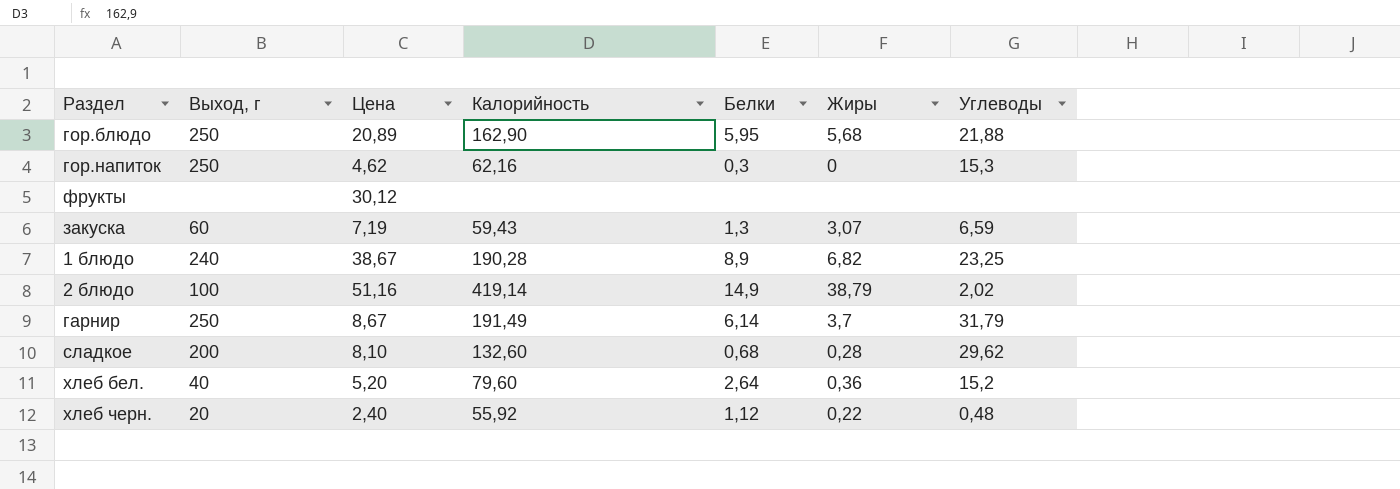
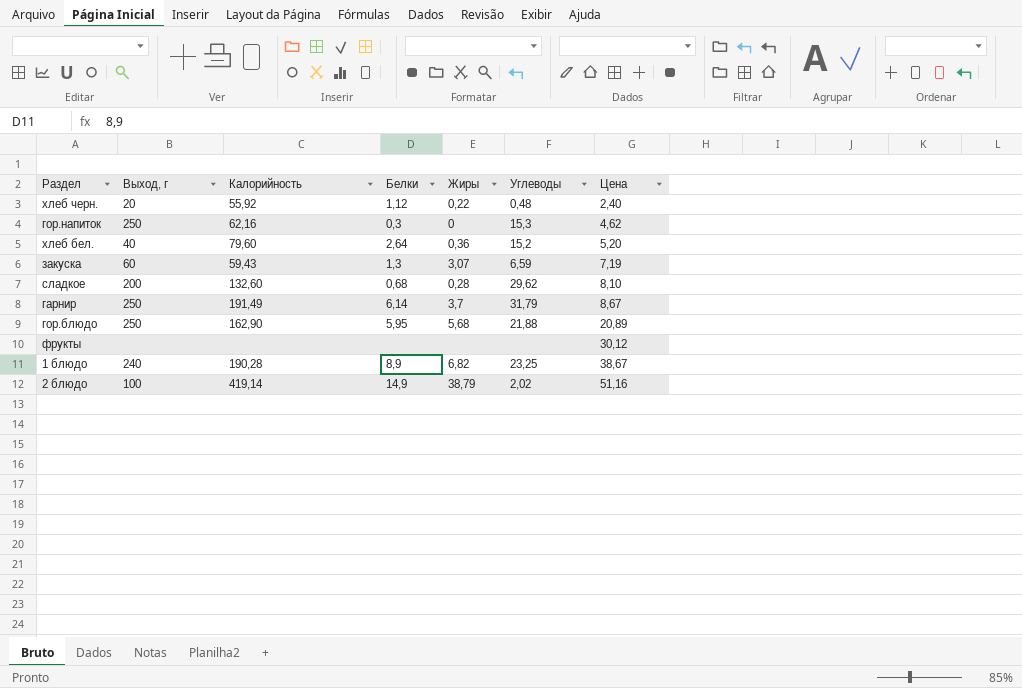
row order: none -> Цена ascending
column Цена | position: 3 -> 7

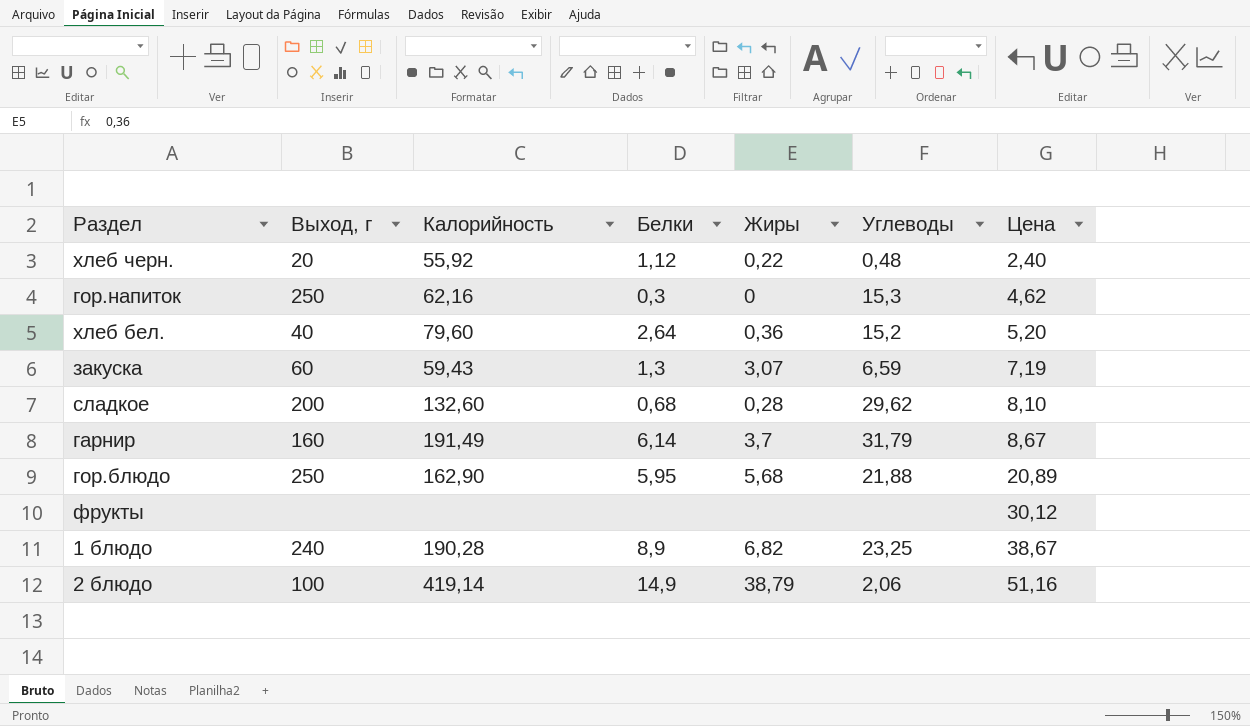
гарнир | Выход, г: 250 -> 160
2 блюдо | Углеводы: 2,02 -> 2,06

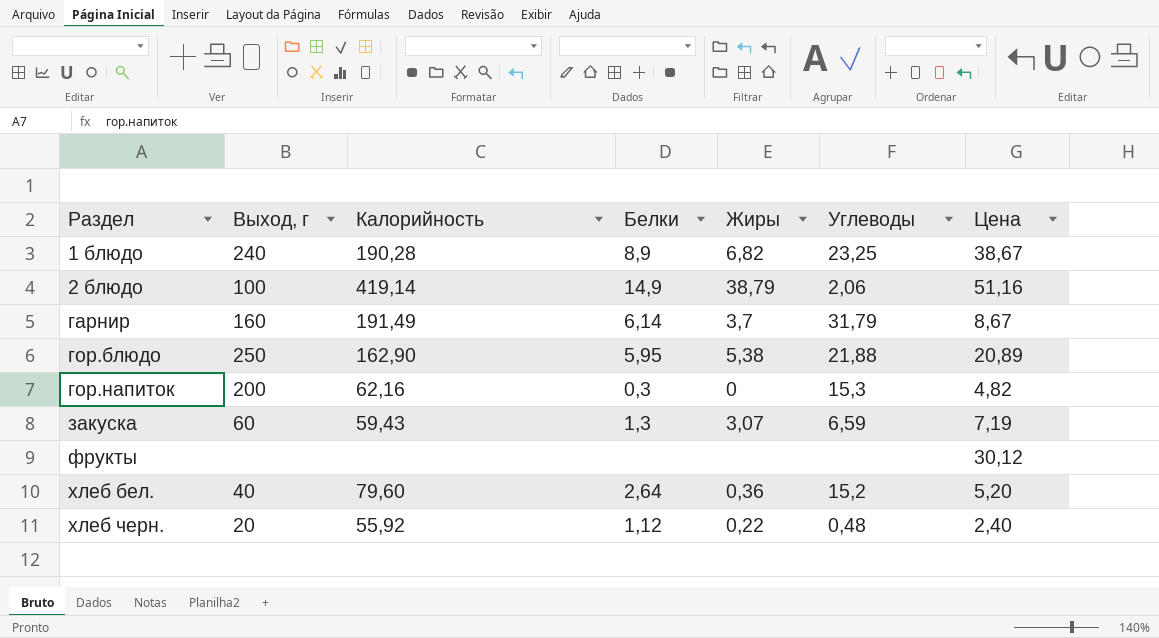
row order: Цена ascending -> Раздел ascending
row сладкое: 200 | 132,60 | 0,68 | 0,28 | 29,62 | 8,10 -> none
гор.блюдо | Жиры: 5,68 -> 5,38
гор.напиток | Выход, г: 250 -> 200
гор.напиток | Цена: 4,62 -> 4,82

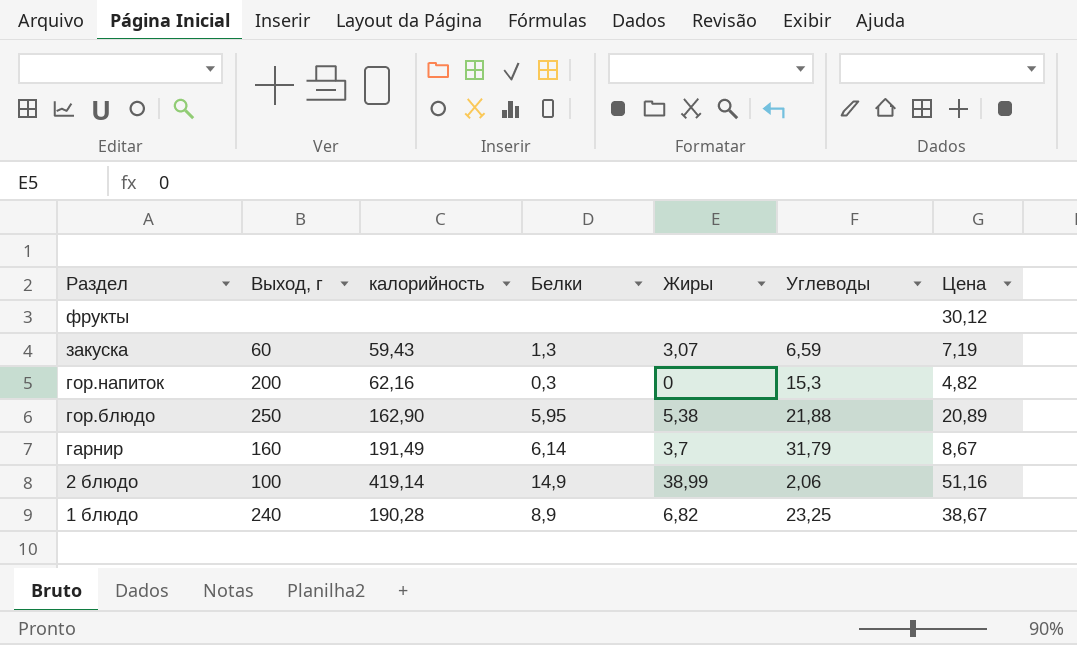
row order: Раздел ascending -> Раздел descending
column name: Калорийность -> калорийность
row хлеб бел.: 40 | 79,60 | 2,64 | 0,36 | 15,2 | 5,20 -> none
row хлеб черн.: 20 | 55,92 | 1,12 | 0,22 | 0,48 | 2,40 -> none
2 блюдо | Жиры: 38,79 -> 38,99

